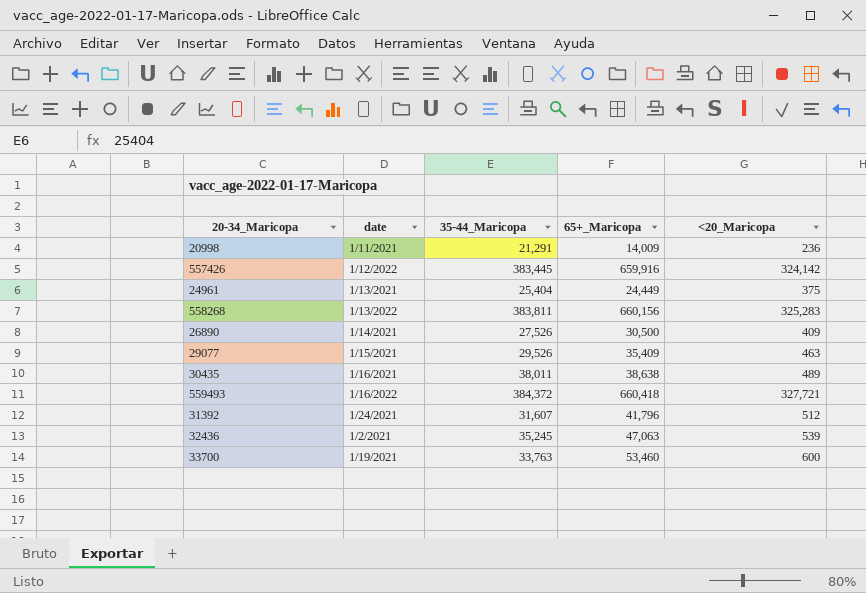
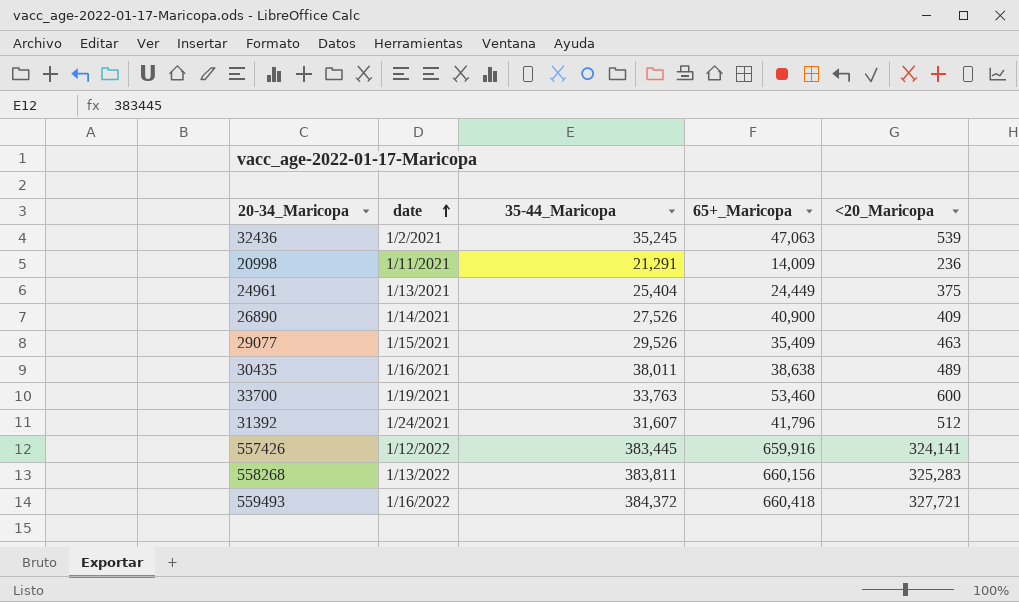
row order: none -> date ascending
26890 | 65+_Maricopa: 30,500 -> 40,900
557426 | <20_Maricopa: 324,142 -> 324,141

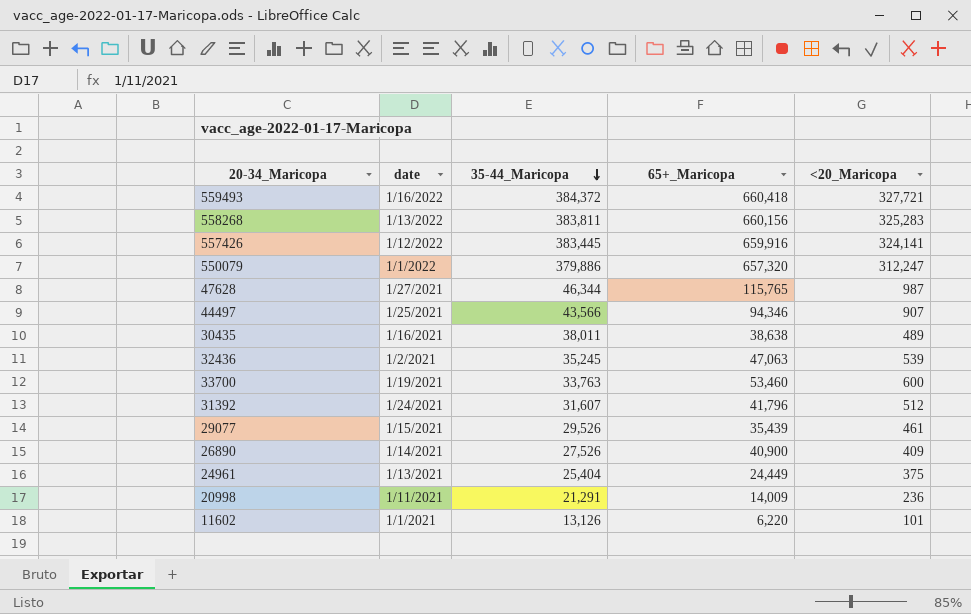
row order: date ascending -> 35-44_Maricopa descending
row 550079: none -> 1/1/2022 | 379,886 | 657,320 | 312,247
row 47628: none -> 1/27/2021 | 46,344 | 115,765 | 987
row 44497: none -> 1/25/2021 | 43,566 | 94,346 | 907
29077 | 65+_Maricopa: 35,409 -> 35,439
29077 | <20_Maricopa: 463 -> 461
row 11602: none -> 1/1/2021 | 13,126 | 6,220 | 101

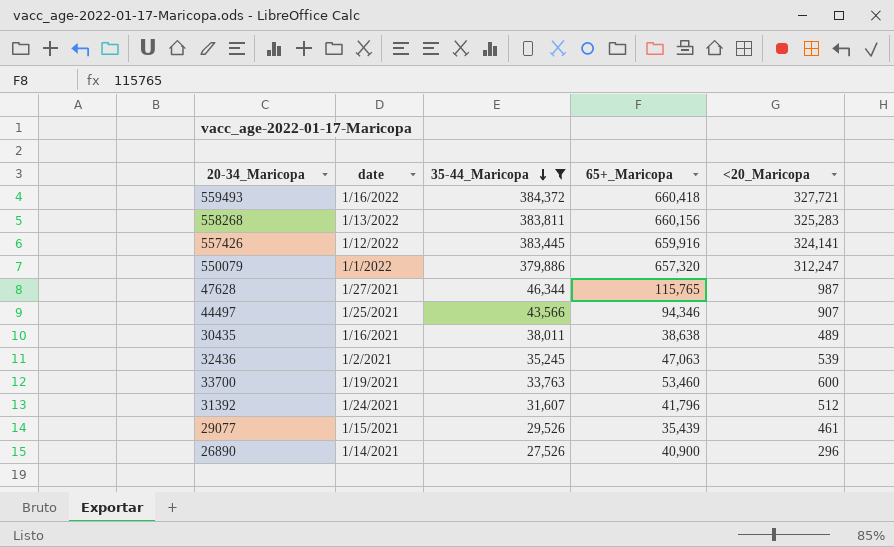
filter: none -> 35-44_Maricopa >= 27,526
26890 | <20_Maricopa: 409 -> 296

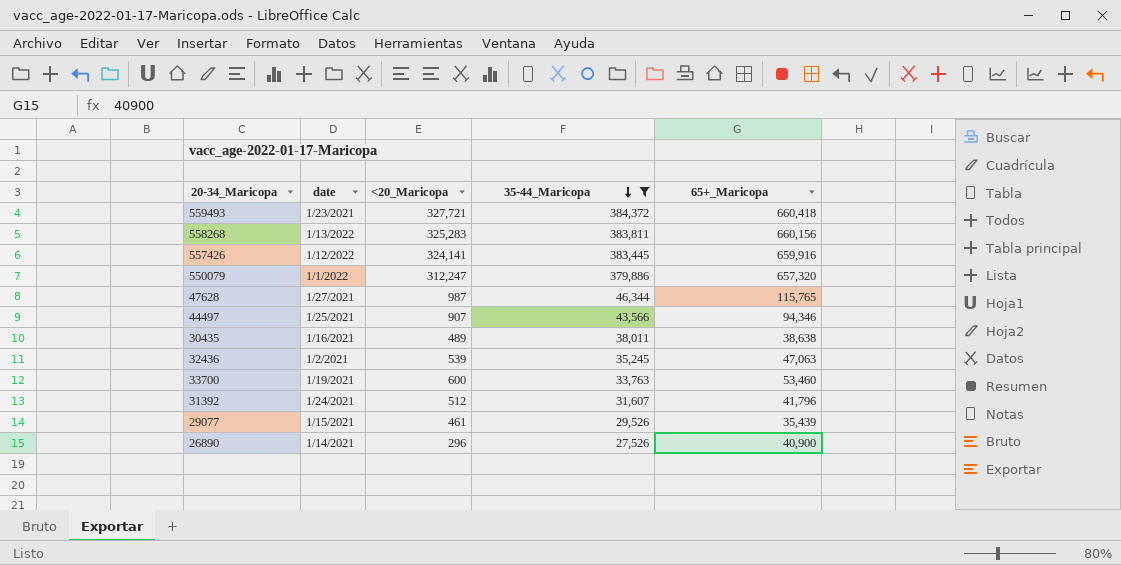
column <20_Maricopa | position: 5 -> 3
559493 | date: 1/16/2022 -> 1/23/2021

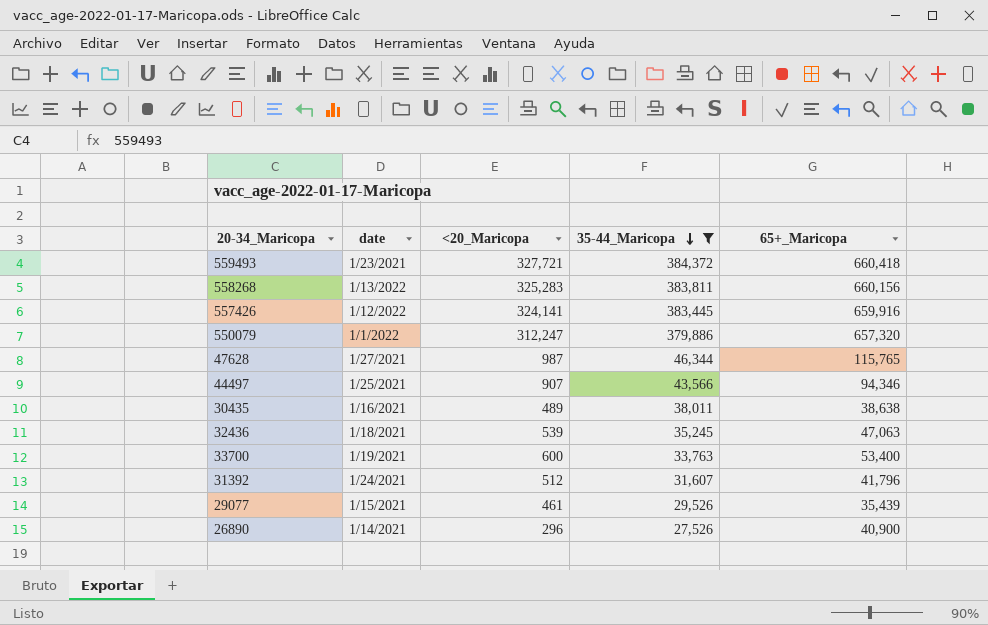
32436 | date: 1/2/2021 -> 1/18/2021
33700 | 65+_Maricopa: 53,460 -> 53,400

